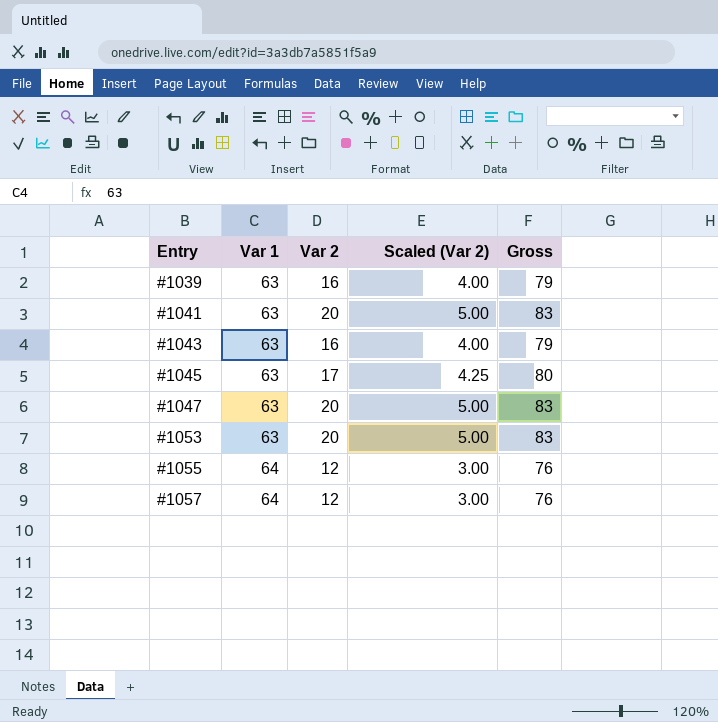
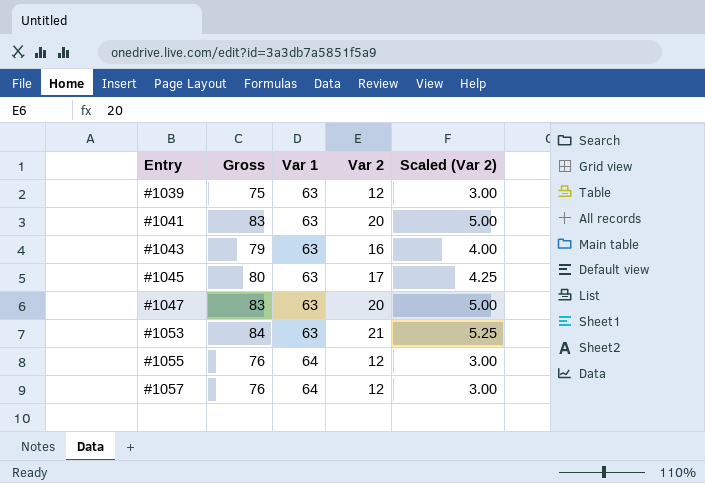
column Gross | position: 5 -> 2
#1039 | Gross: 79 -> 75
#1039 | Var 2: 16 -> 12
#1039 | Scaled (Var 2): 4.00 -> 3.00
#1053 | Gross: 83 -> 84
#1053 | Var 2: 20 -> 21
#1053 | Scaled (Var 2): 5.00 -> 5.25

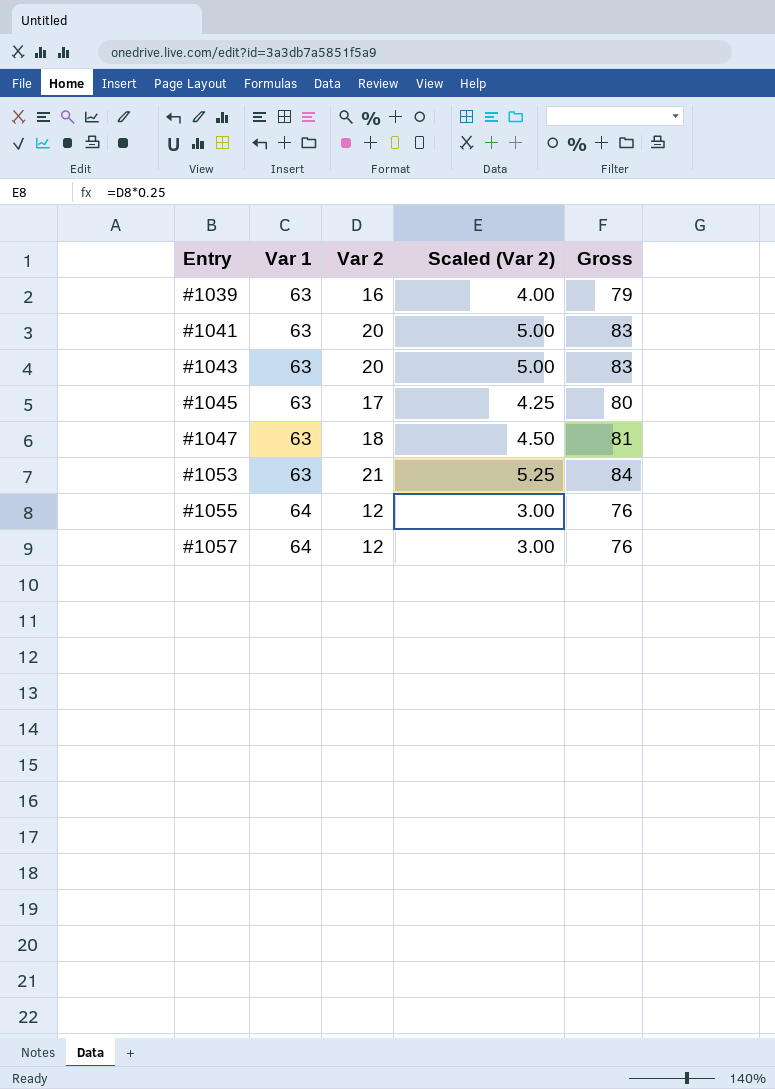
column Gross | position: 2 -> 5
#1039 | Var 2: 12 -> 16
#1039 | Scaled (Var 2): 3.00 -> 4.00
#1039 | Gross: 75 -> 79
#1043 | Var 2: 16 -> 20
#1043 | Scaled (Var 2): 4.00 -> 5.00
#1043 | Gross: 79 -> 83
#1047 | Var 2: 20 -> 18
#1047 | Scaled (Var 2): 5.00 -> 4.50
#1047 | Gross: 83 -> 81

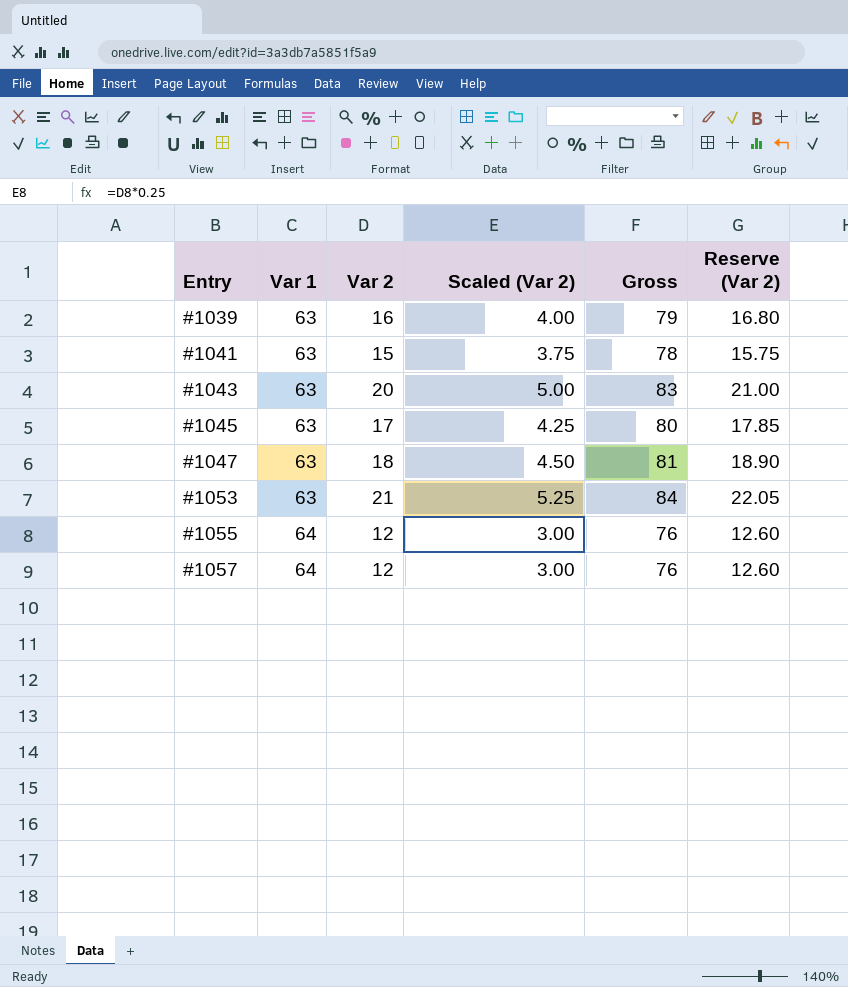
column Reserve (Var 2) | formula: none -> [Var 2] * 1.05
#1041 | Var 2: 20 -> 15
#1041 | Scaled (Var 2): 5.00 -> 3.75
#1041 | Gross: 83 -> 78

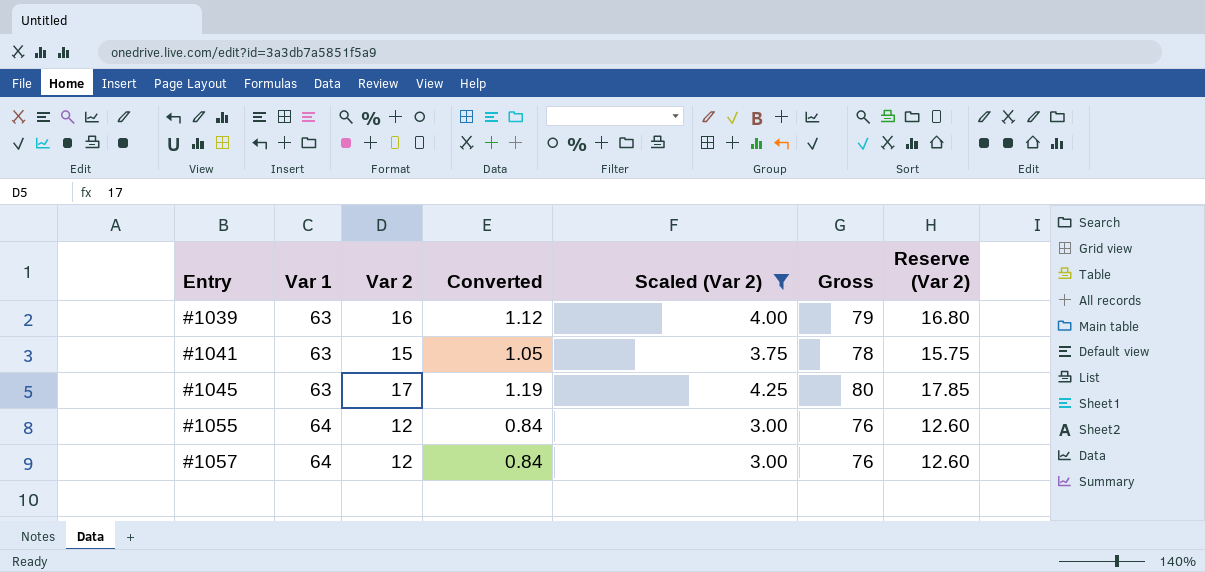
filter: none -> Scaled (Var 2) <= 4.25
column Converted | formula: none -> [Var 2] * 0.07

